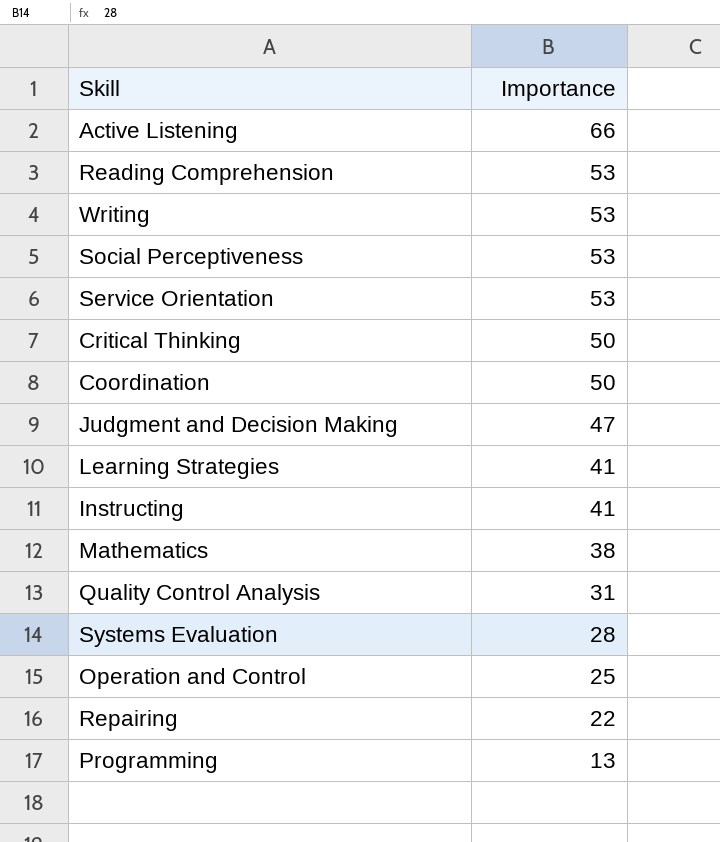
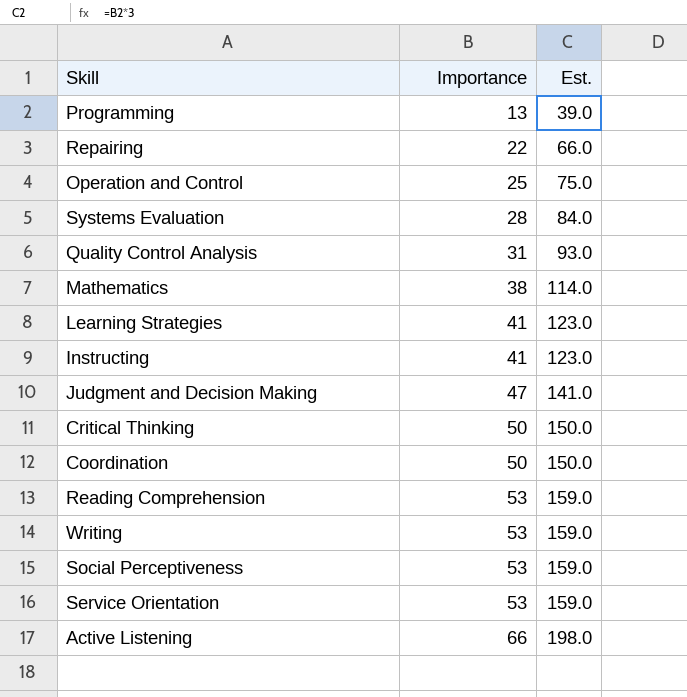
row order: Importance descending -> Importance ascending
column Est. | formula: none -> [Importance] * 3

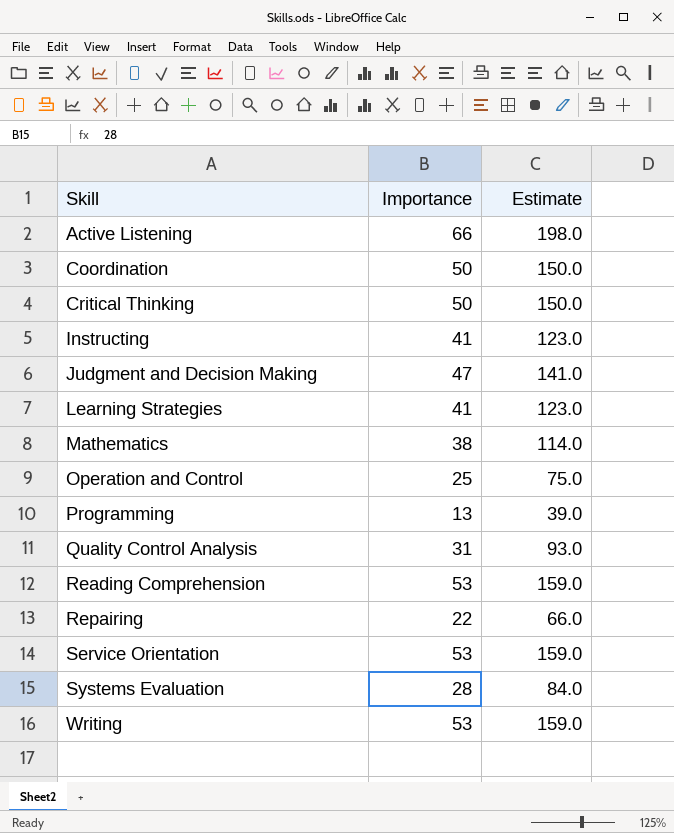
row order: Importance ascending -> Skill ascending
column name: Est. -> Estimate
row Social Perceptiveness: 53 | 159.0 -> none

